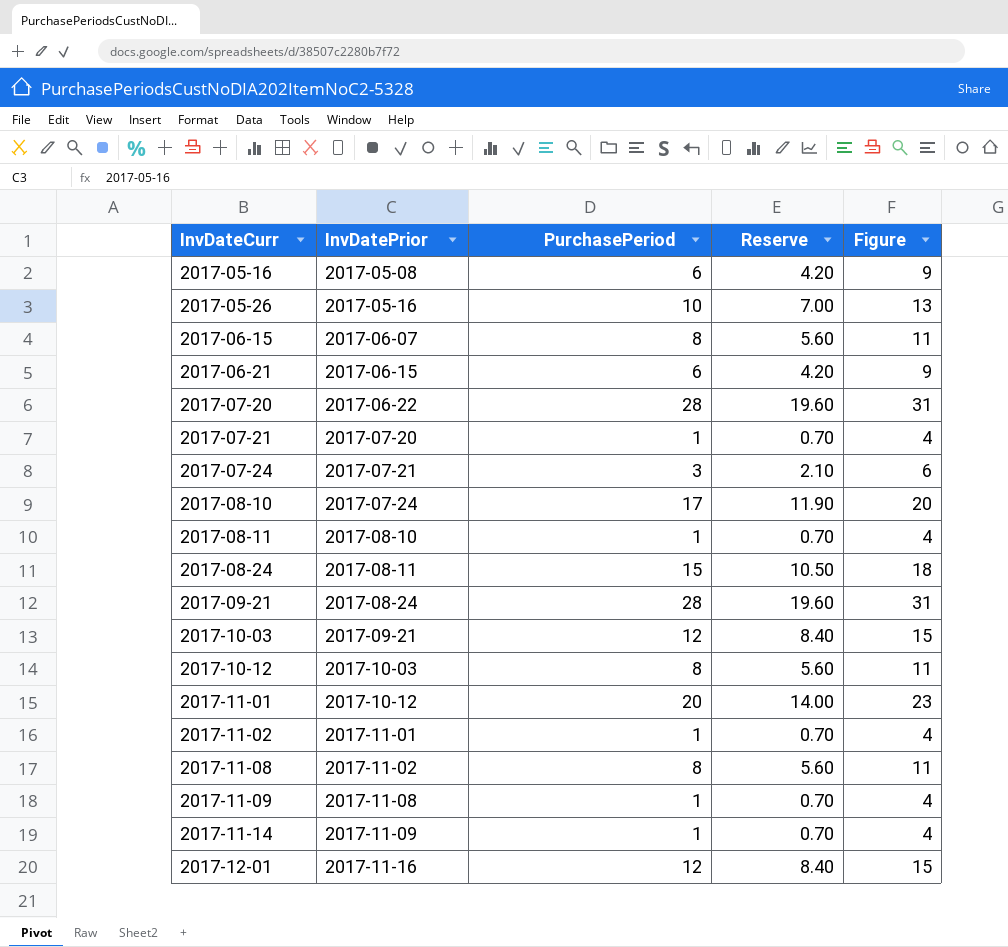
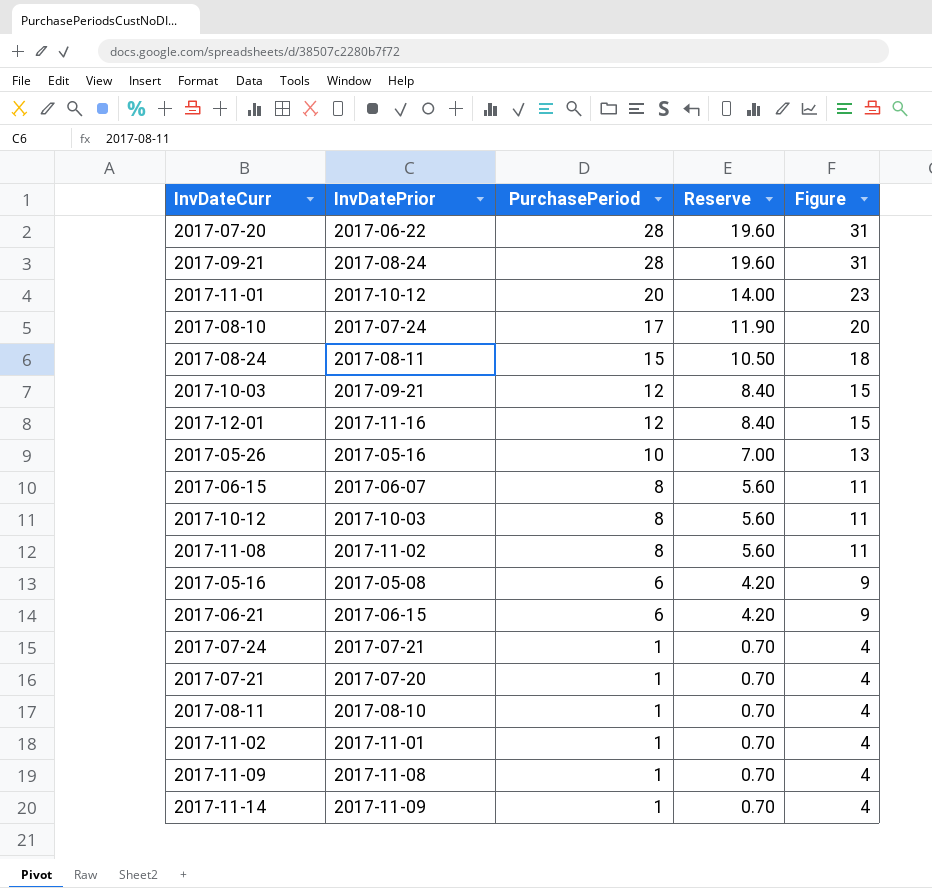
row order: InvDateCurr ascending -> PurchasePeriod descending
2017-07-24 | PurchasePeriod: 3 -> 1
2017-07-24 | Reserve: 2.10 -> 0.70
2017-07-24 | Figure: 6 -> 4

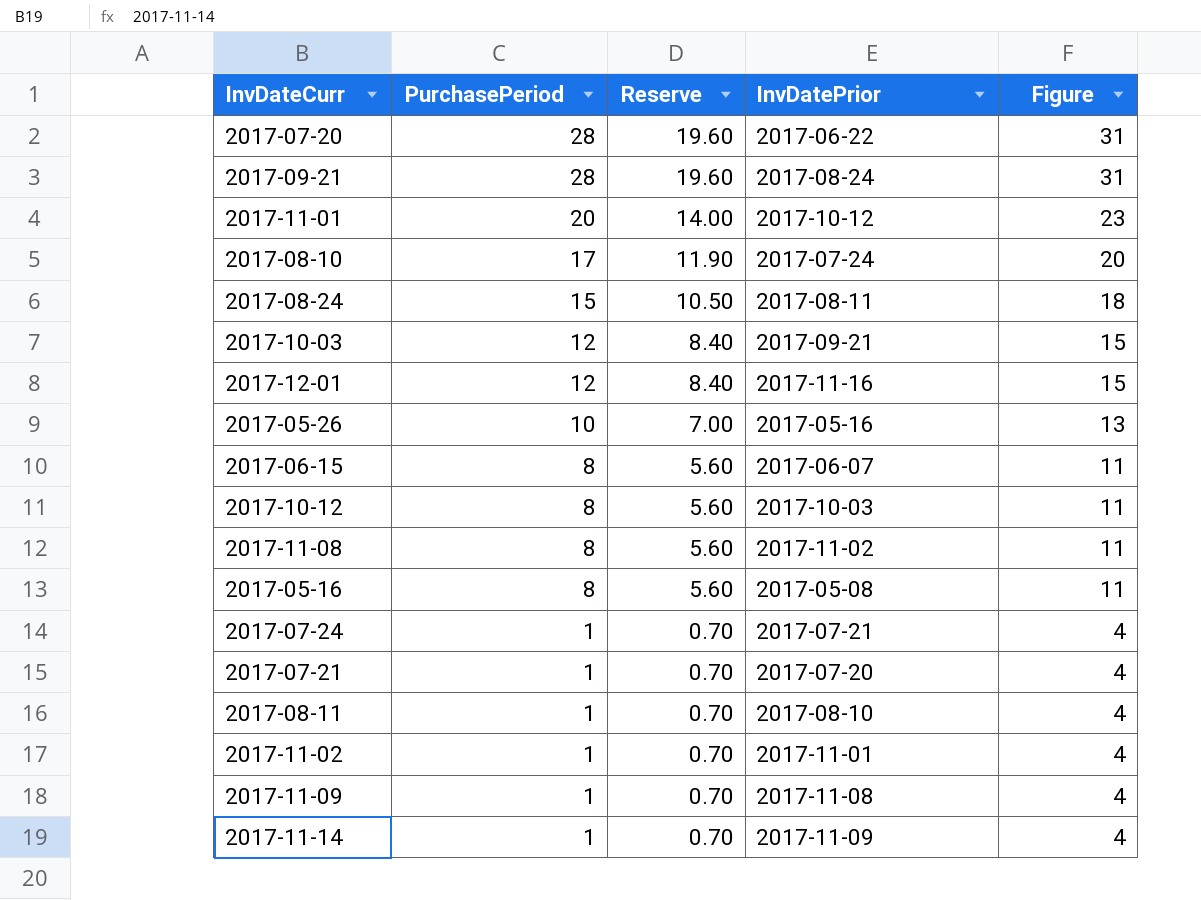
column InvDatePrior | position: 2 -> 4
row 2017-06-21: 2017-06-15 | 6 | 4.20 | 9 -> none
2017-05-16 | PurchasePeriod: 6 -> 8
2017-05-16 | Reserve: 4.20 -> 5.60
2017-05-16 | Figure: 9 -> 11

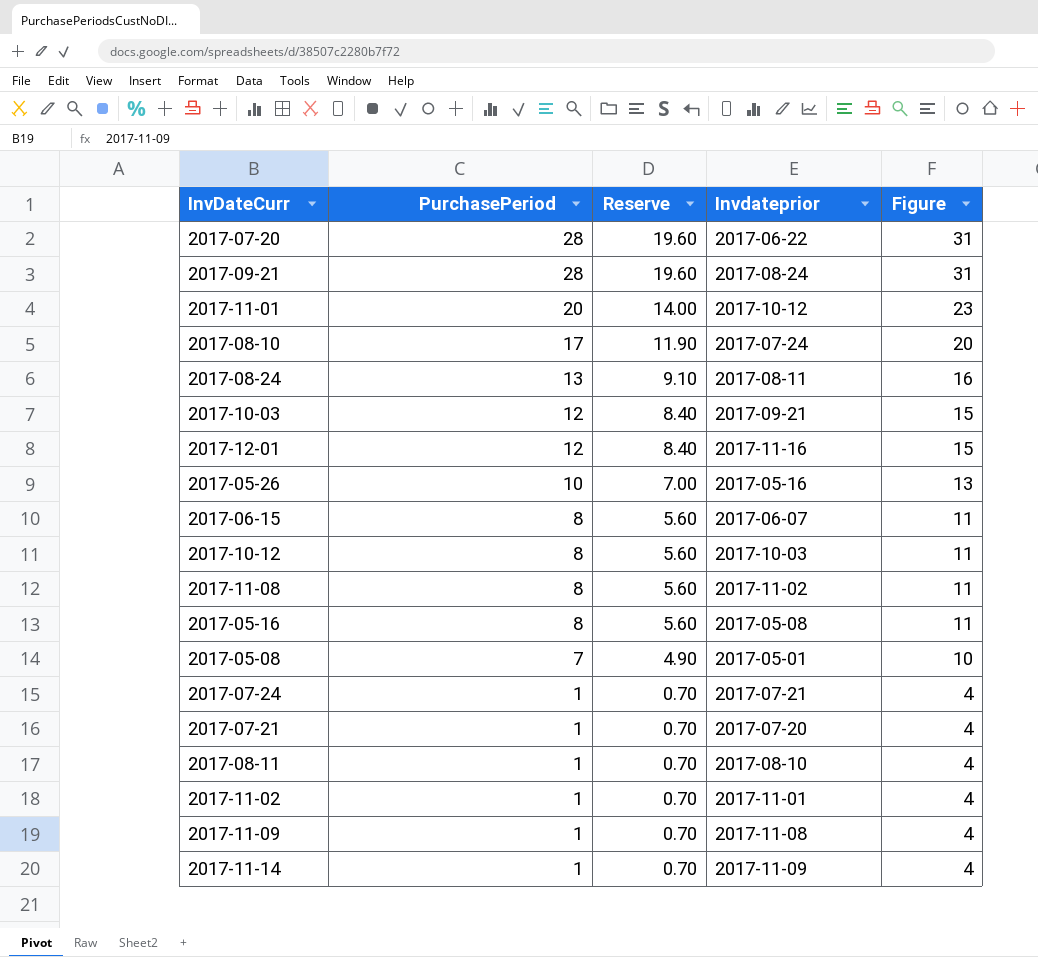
column name: InvDatePrior -> Invdateprior
2017-08-24 | PurchasePeriod: 15 -> 13
2017-08-24 | Reserve: 10.50 -> 9.10
2017-08-24 | Figure: 18 -> 16
row 2017-05-08: none -> 7 | 4.90 | 2017-05-01 | 10

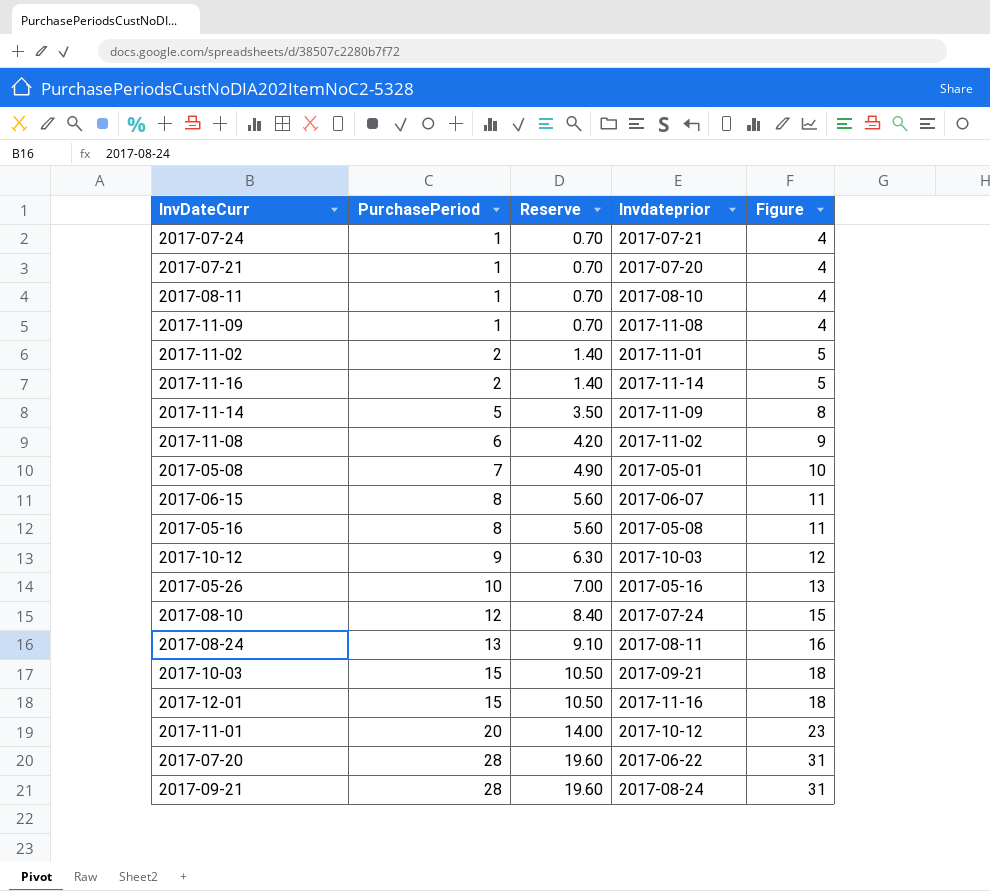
row order: PurchasePeriod descending -> PurchasePeriod ascending
2017-11-02 | PurchasePeriod: 1 -> 2
2017-11-02 | Reserve: 0.70 -> 1.40
2017-11-02 | Figure: 4 -> 5
row 2017-11-16: none -> 2 | 1.40 | 2017-11-14 | 5
2017-11-14 | PurchasePeriod: 1 -> 5
2017-11-14 | Reserve: 0.70 -> 3.50
2017-11-14 | Figure: 4 -> 8
2017-11-08 | PurchasePeriod: 8 -> 6
2017-11-08 | Reserve: 5.60 -> 4.20
2017-11-08 | Figure: 11 -> 9
2017-10-12 | PurchasePeriod: 8 -> 9
2017-10-12 | Reserve: 5.60 -> 6.30
2017-10-12 | Figure: 11 -> 12
2017-08-10 | PurchasePeriod: 17 -> 12
2017-08-10 | Reserve: 11.90 -> 8.40
2017-08-10 | Figure: 20 -> 15
2017-10-03 | PurchasePeriod: 12 -> 15
2017-10-03 | Reserve: 8.40 -> 10.50
2017-10-03 | Figure: 15 -> 18
2017-12-01 | PurchasePeriod: 12 -> 15
2017-12-01 | Reserve: 8.40 -> 10.50
2017-12-01 | Figure: 15 -> 18

